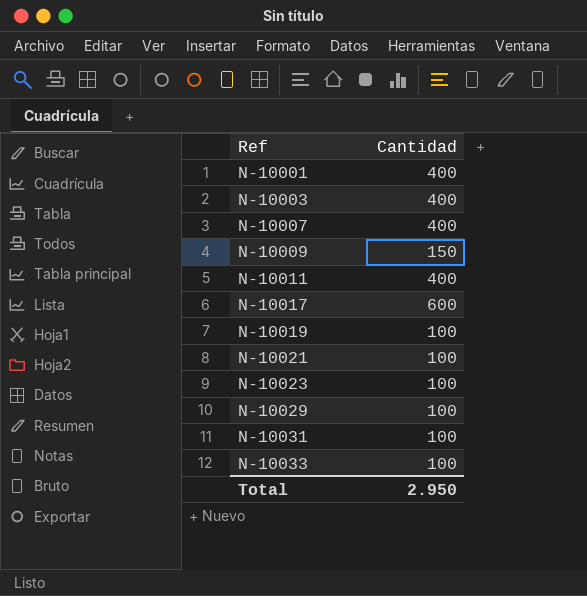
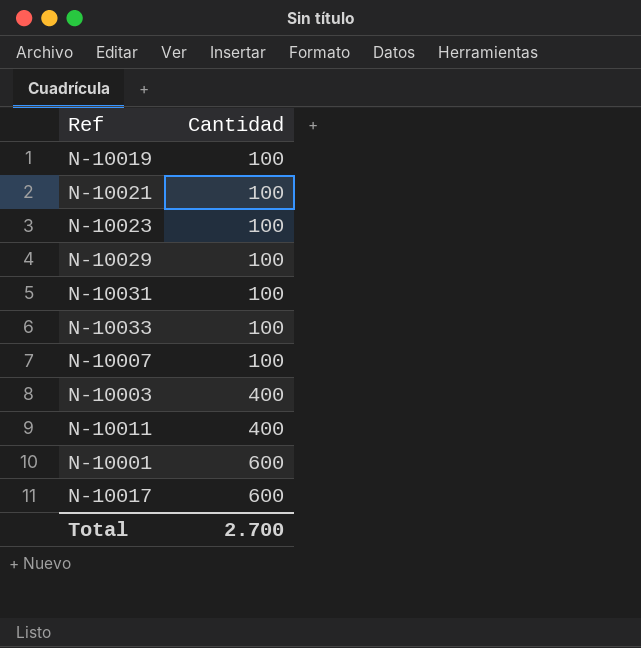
row order: Ref ascending -> Cantidad ascending
row N-10009: 150 -> none
N-10007 | Cantidad: 400 -> 100
N-10001 | Cantidad: 400 -> 600
Total | Cantidad: 2.950 -> 2.700

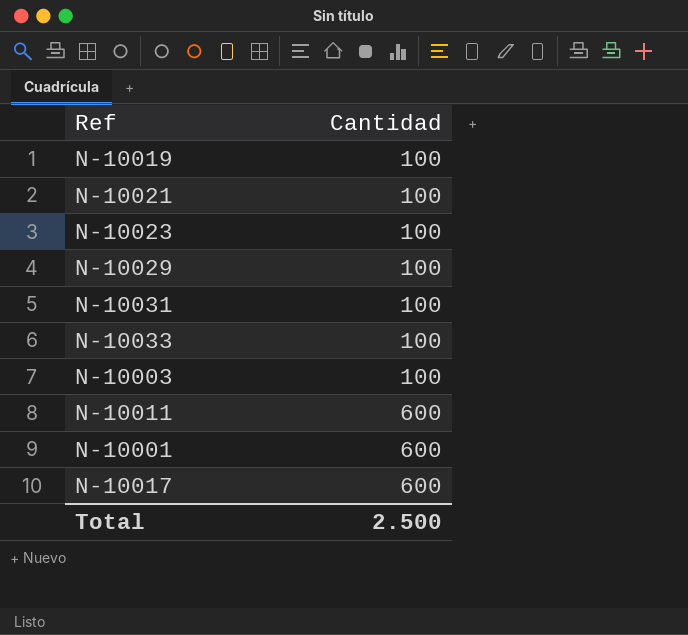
row N-10007: 100 -> none
N-10003 | Cantidad: 400 -> 100
N-10011 | Cantidad: 400 -> 600
Total | Cantidad: 2.700 -> 2.500

